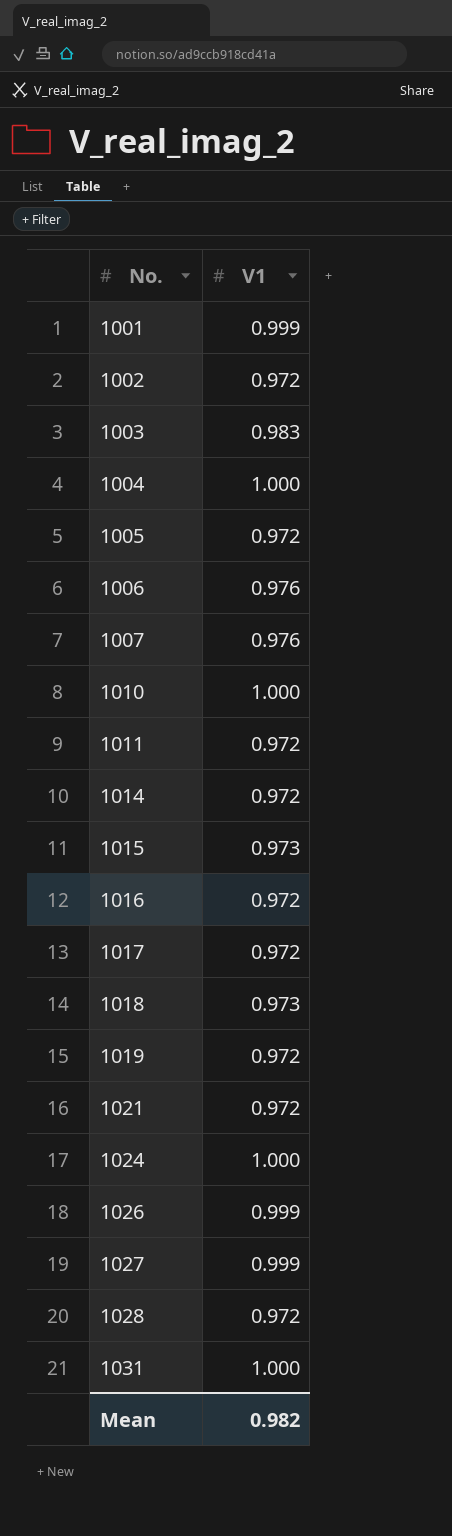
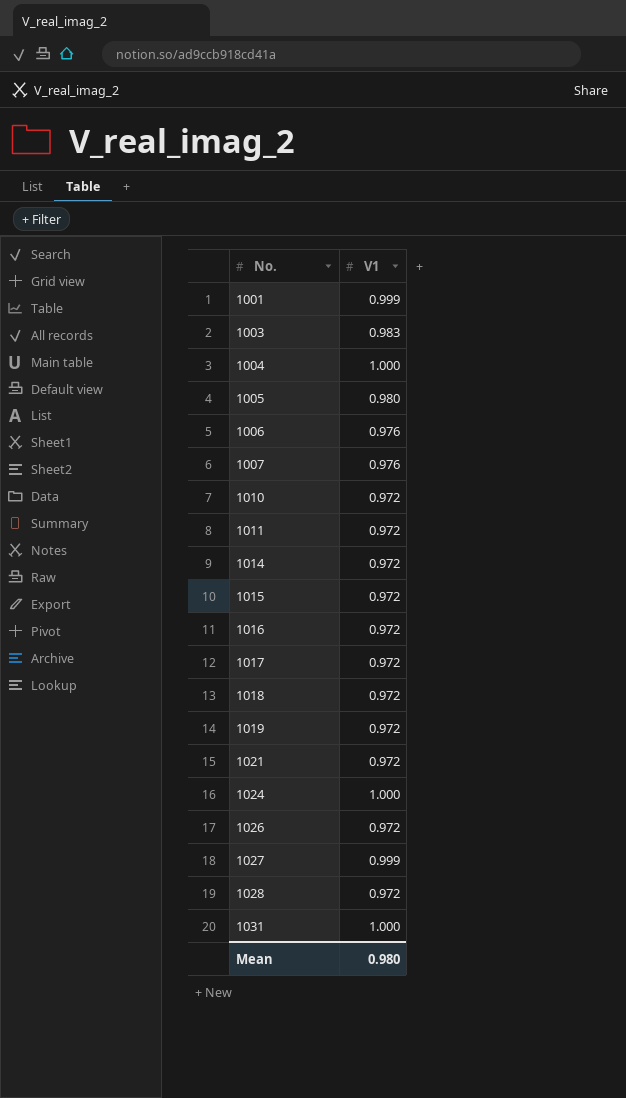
row 1002: 0.972 -> none
1005 | V1: 0.972 -> 0.980
1010 | V1: 1.000 -> 0.972
1015 | V1: 0.973 -> 0.972
1018 | V1: 0.973 -> 0.972
1026 | V1: 0.999 -> 0.972
Mean | V1: 0.982 -> 0.980

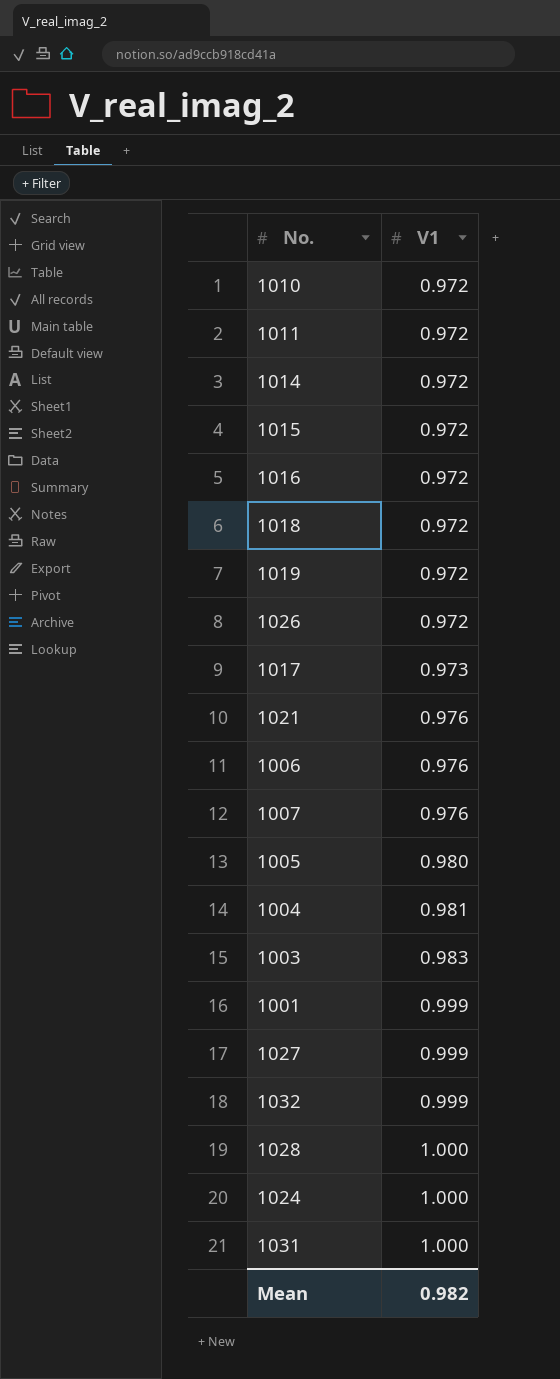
row order: No. ascending -> V1 ascending
1017 | V1: 0.972 -> 0.973
1021 | V1: 0.972 -> 0.976
1004 | V1: 1.000 -> 0.981
row 1032: none -> 0.999
1028 | V1: 0.972 -> 1.000
Mean | V1: 0.980 -> 0.982

